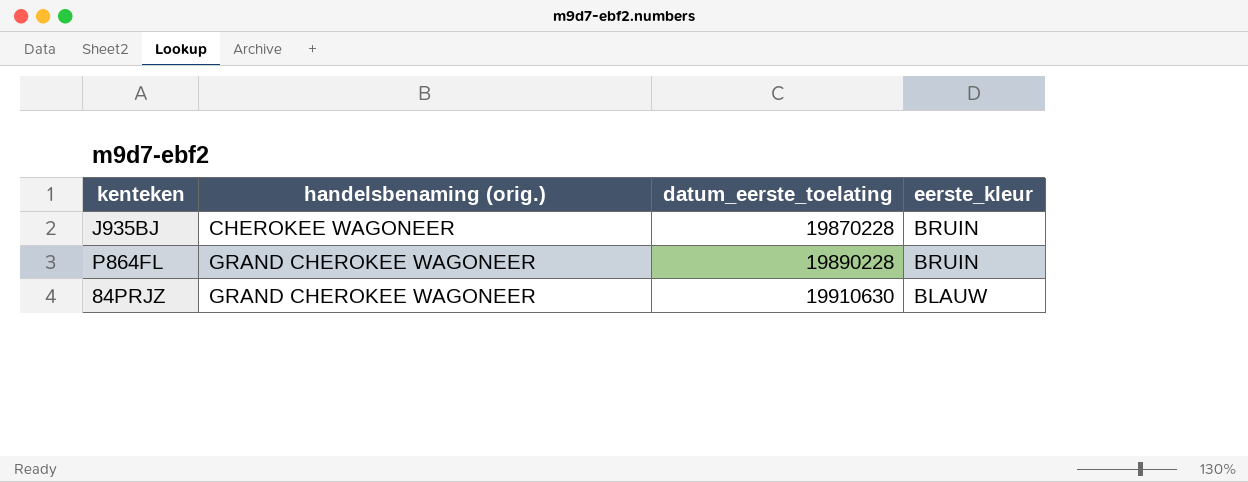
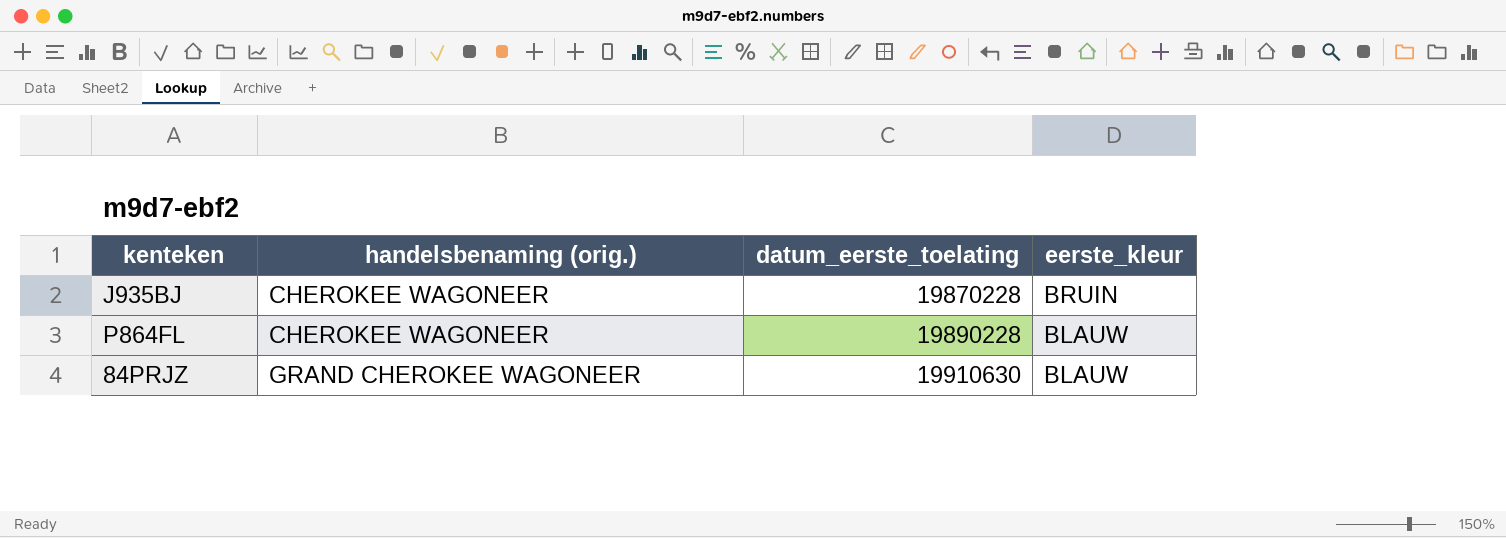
P864FL | handelsbenaming (orig.): GRAND CHEROKEE WAGONEER -> CHEROKEE WAGONEER
P864FL | eerste_kleur: BRUIN -> BLAUW

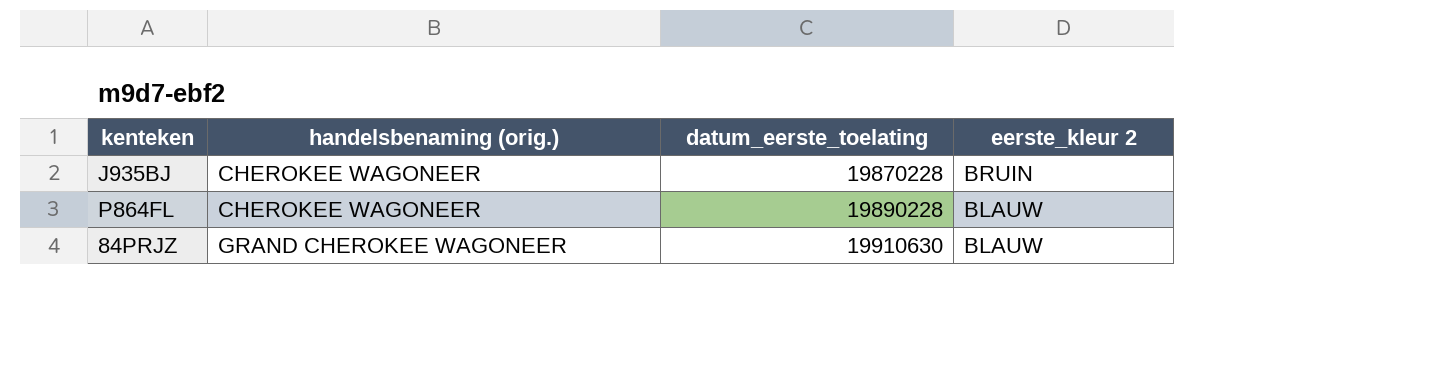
column name: eerste_kleur -> eerste_kleur 2

